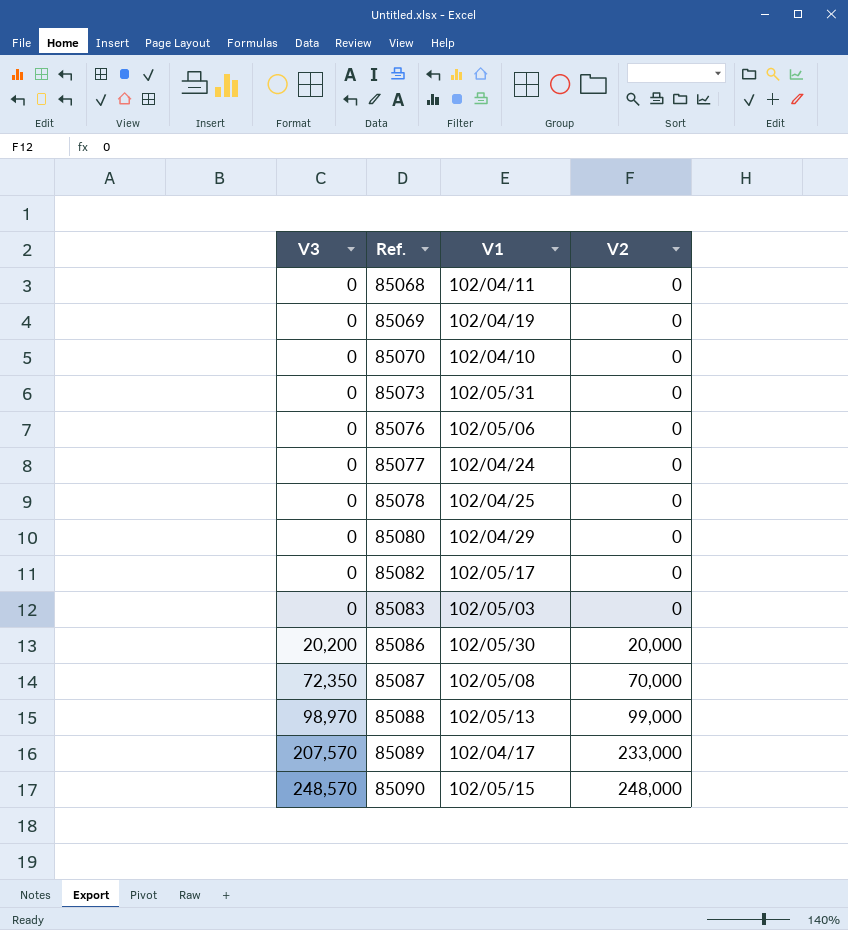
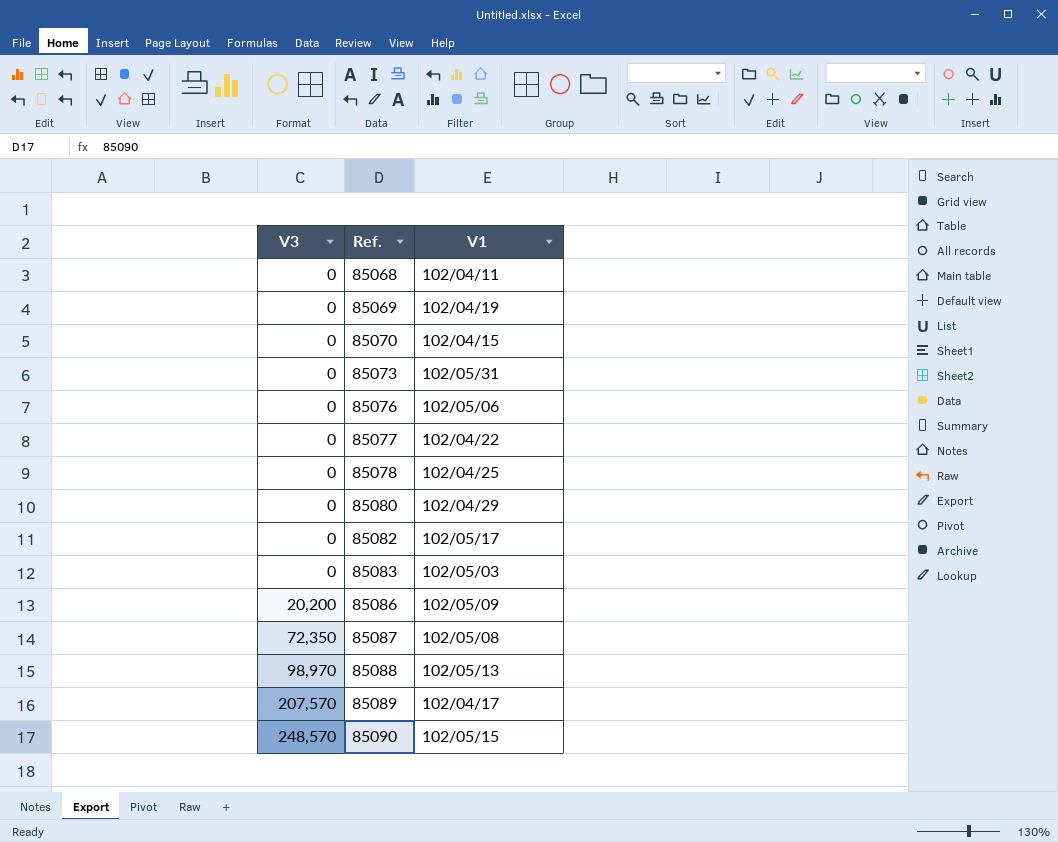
column V2 | position: 4 -> none
85070 | V1: 102/04/10 -> 102/04/15
85077 | V1: 102/04/24 -> 102/04/22
85086 | V1: 102/05/30 -> 102/05/09

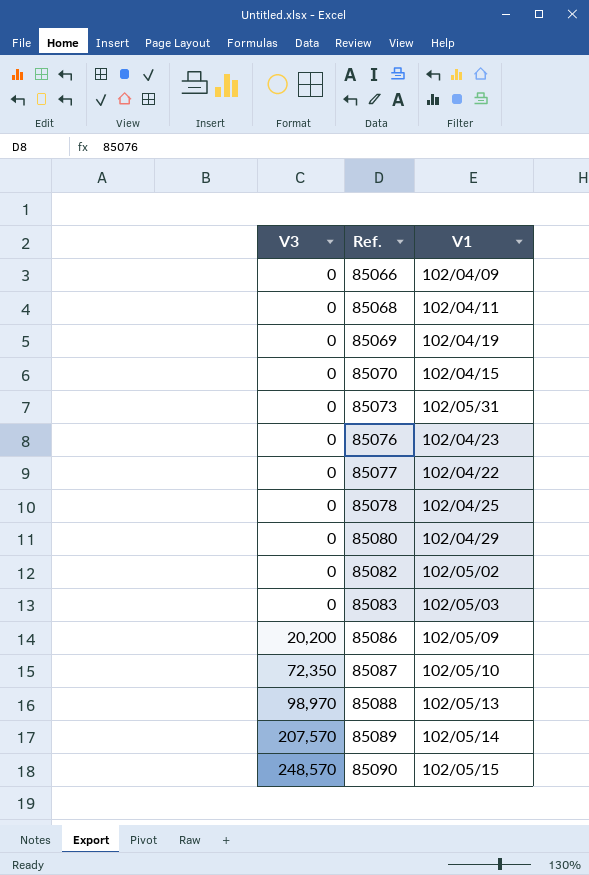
row 85066: none -> 0 | 102/04/09
85076 | V1: 102/05/06 -> 102/04/23
85082 | V1: 102/05/17 -> 102/05/02
85087 | V1: 102/05/08 -> 102/05/10
85089 | V1: 102/04/17 -> 102/05/14

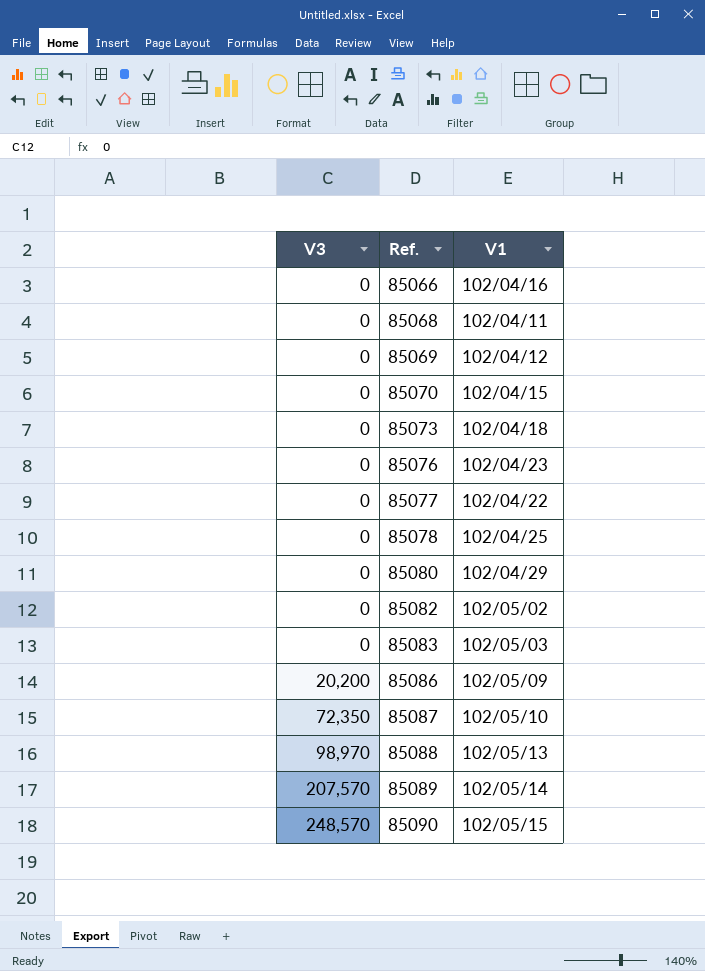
85066 | V1: 102/04/09 -> 102/04/16
85069 | V1: 102/04/19 -> 102/04/12
85073 | V1: 102/05/31 -> 102/04/18

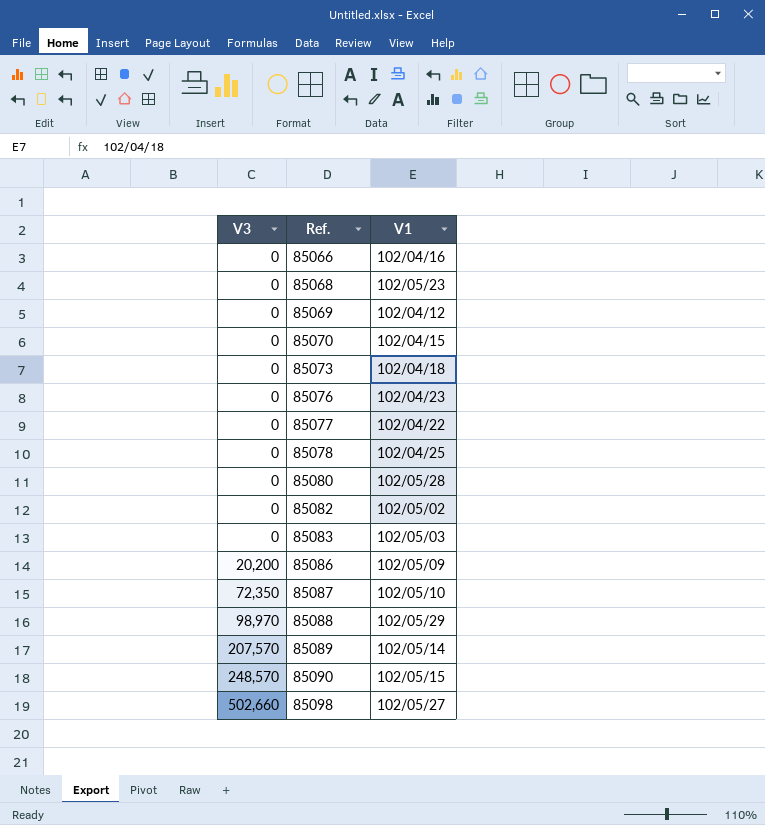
85068 | V1: 102/04/11 -> 102/05/23
85080 | V1: 102/04/29 -> 102/05/28
85088 | V1: 102/05/13 -> 102/05/29
row 85098: none -> 502,660 | 102/05/27

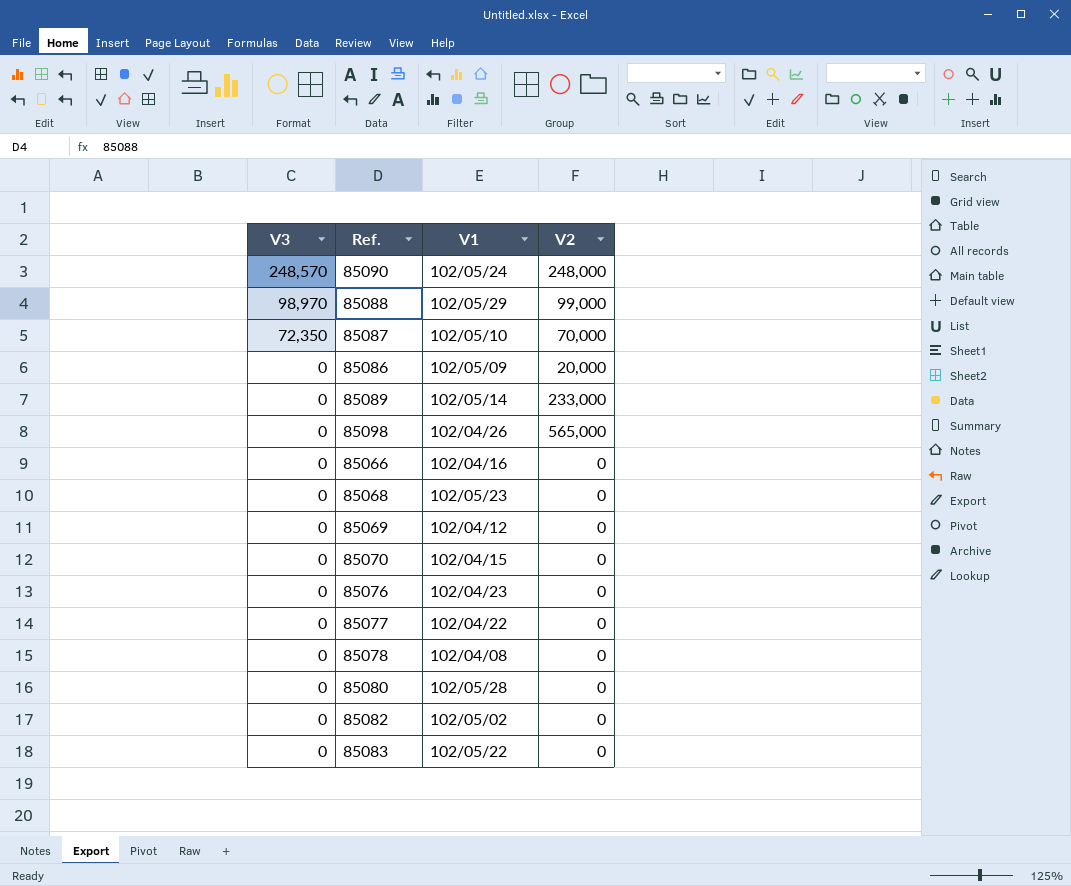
row order: V3 ascending -> V3 descending
column V2 | position: none -> 4
row 85073: 0 | 102/04/18 -> none
85090 | V1: 102/05/15 -> 102/05/24
85086 | V3: 20,200 -> 0
85089 | V3: 207,570 -> 0
85098 | V3: 502,660 -> 0
85098 | V1: 102/05/27 -> 102/04/26
85078 | V1: 102/04/25 -> 102/04/08
85083 | V1: 102/05/03 -> 102/05/22

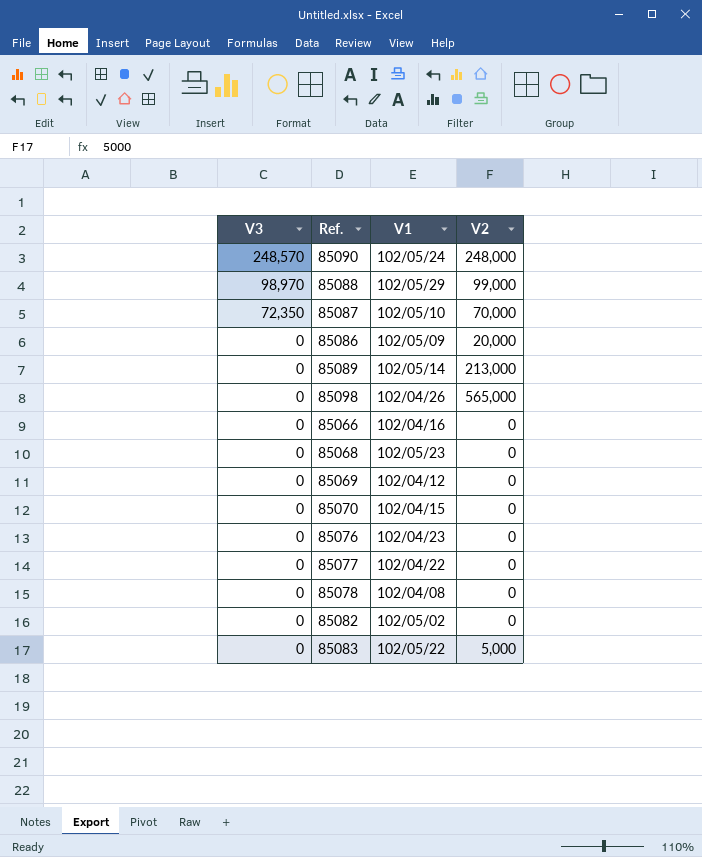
row 85080: 0 | 102/05/28 | 0 -> none
85089 | V2: 233,000 -> 213,000
85083 | V2: 0 -> 5,000

